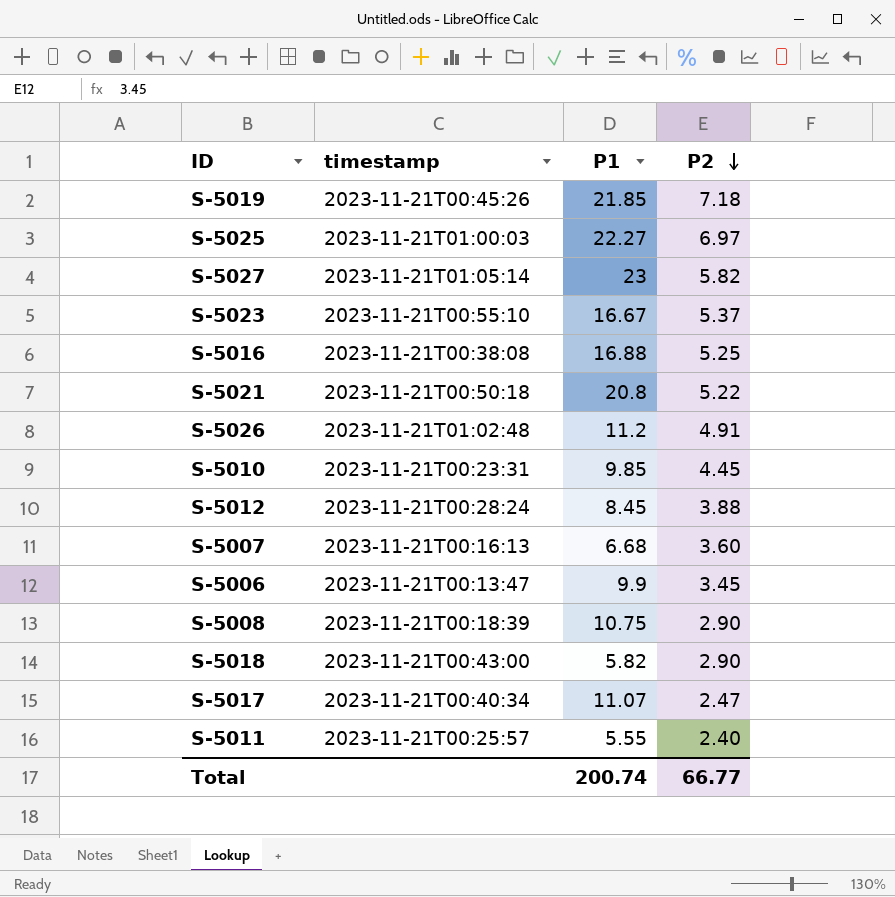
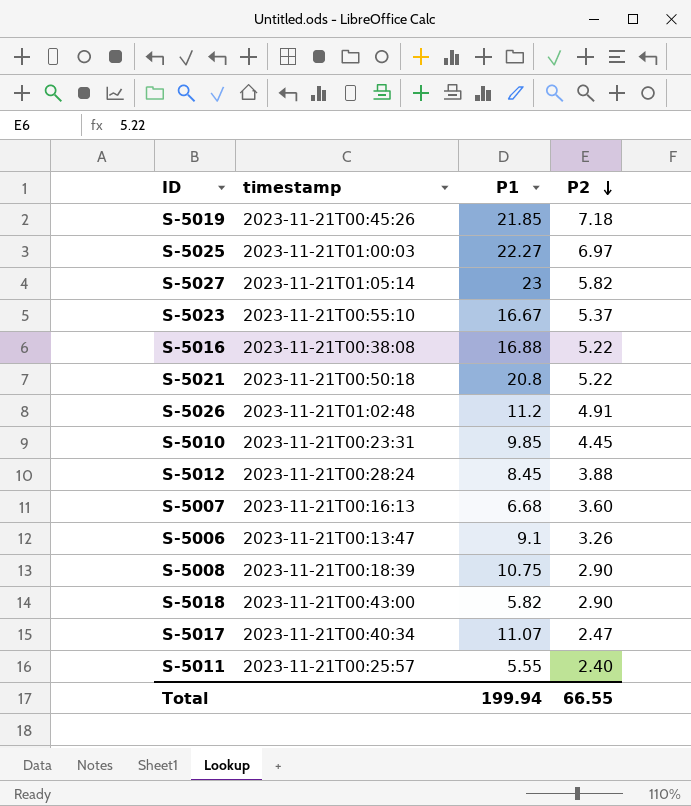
S-5016 | P2: 5.25 -> 5.22
S-5006 | P1: 9.9 -> 9.1
S-5006 | P2: 3.45 -> 3.26
Total | P1: 200.74 -> 199.94
Total | P2: 66.77 -> 66.55

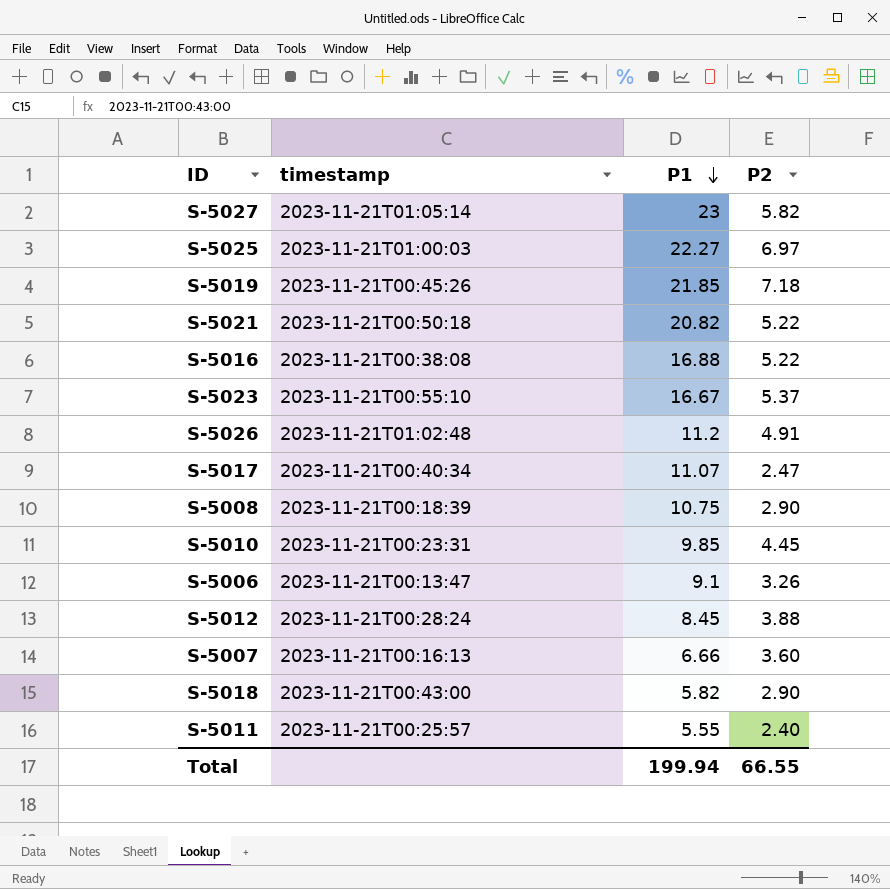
row order: P2 descending -> P1 descending
S-5021 | P1: 20.8 -> 20.82
S-5007 | P1: 6.68 -> 6.66

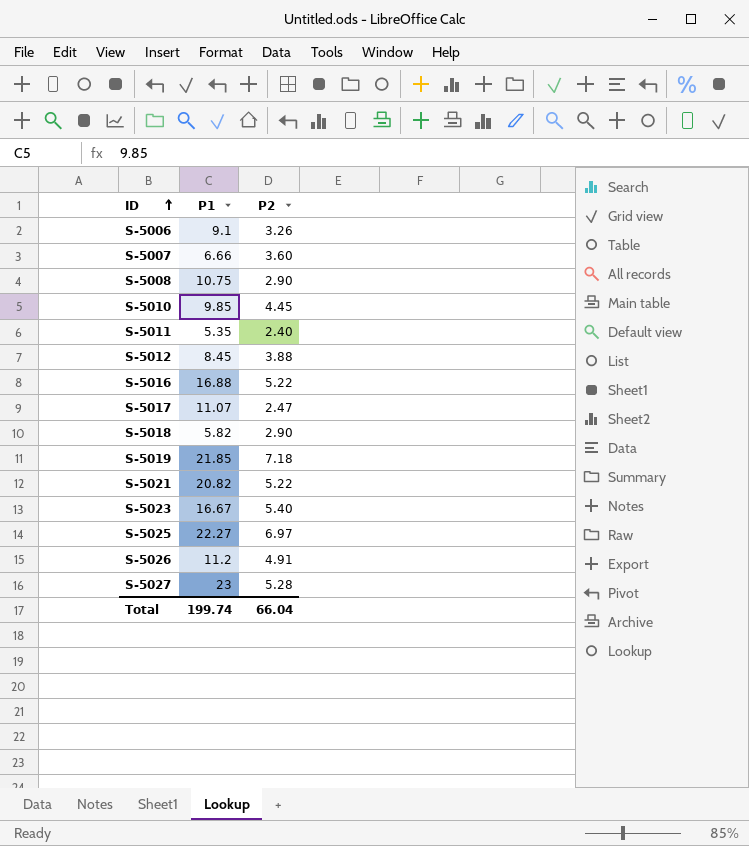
row order: P1 descending -> ID ascending
column timestamp | position: 2 -> none
S-5011 | P1: 5.55 -> 5.35
S-5023 | P2: 5.37 -> 5.40
S-5027 | P2: 5.82 -> 5.28
Total | P1: 199.94 -> 199.74
Total | P2: 66.55 -> 66.04

